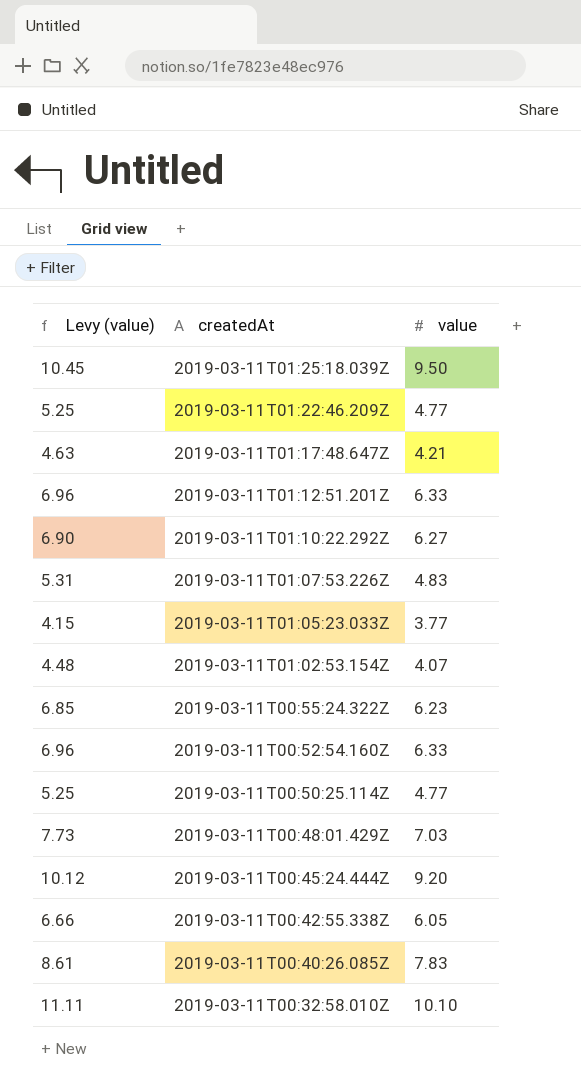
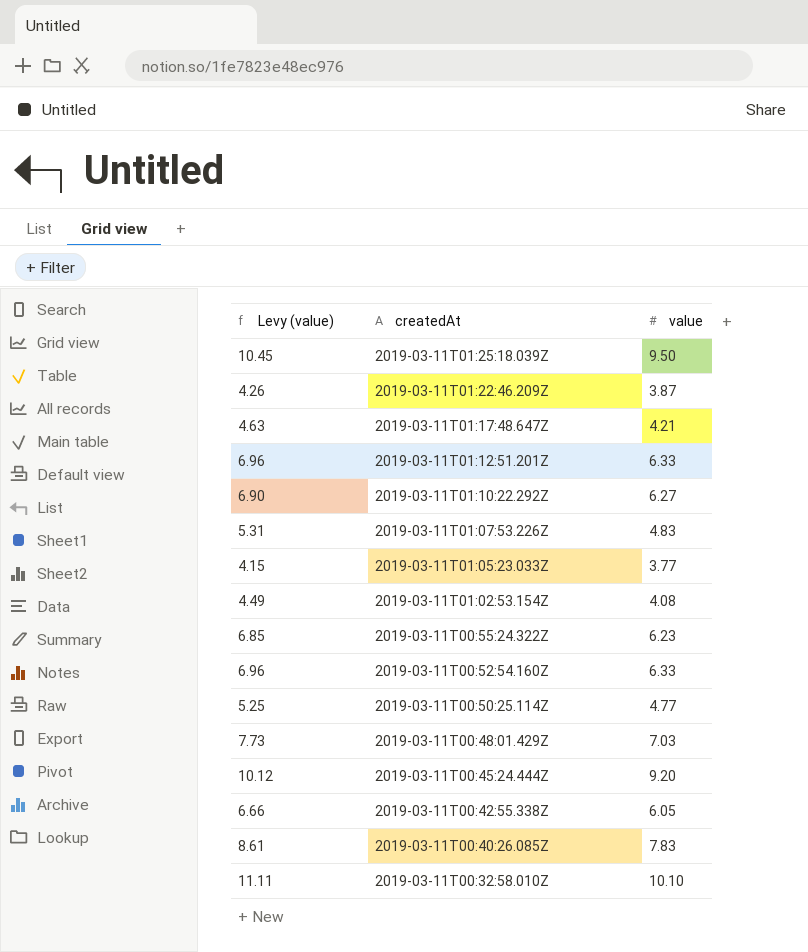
2019-03-11T01:22:46.209Z | Levy (value): 5.25 -> 4.26
2019-03-11T01:22:46.209Z | value: 4.77 -> 3.87
2019-03-11T01:02:53.154Z | Levy (value): 4.48 -> 4.49
2019-03-11T01:02:53.154Z | value: 4.07 -> 4.08

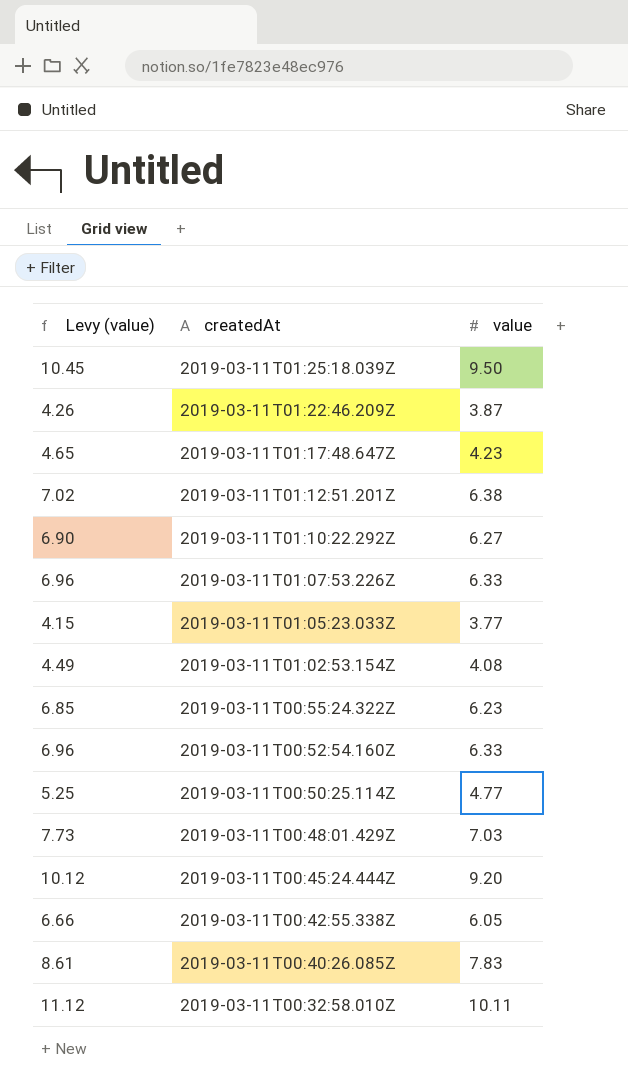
2019-03-11T01:17:48.647Z | Levy (value): 4.63 -> 4.65
2019-03-11T01:17:48.647Z | value: 4.21 -> 4.23
2019-03-11T01:12:51.201Z | Levy (value): 6.96 -> 7.02
2019-03-11T01:12:51.201Z | value: 6.33 -> 6.38
2019-03-11T01:07:53.226Z | Levy (value): 5.31 -> 6.96
2019-03-11T01:07:53.226Z | value: 4.83 -> 6.33
2019-03-11T00:32:58.010Z | Levy (value): 11.11 -> 11.12
2019-03-11T00:32:58.010Z | value: 10.10 -> 10.11

